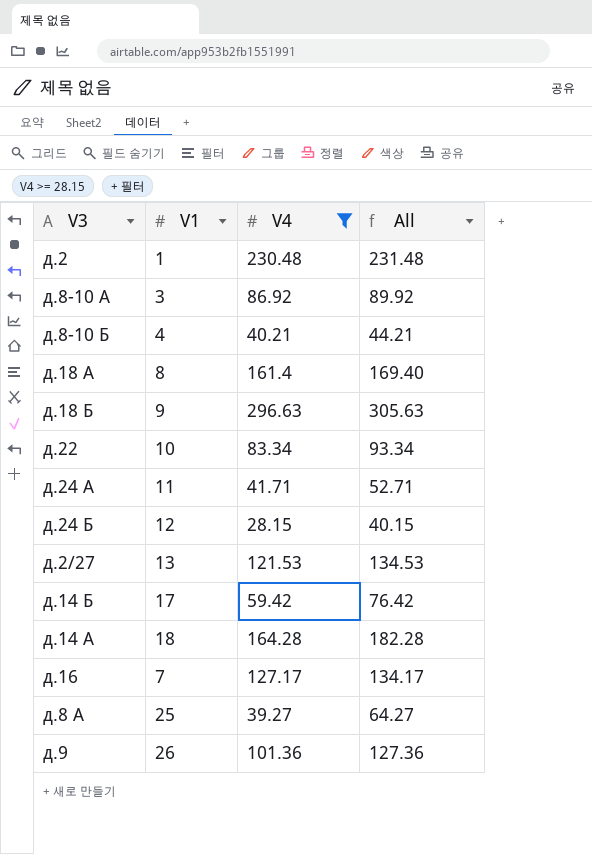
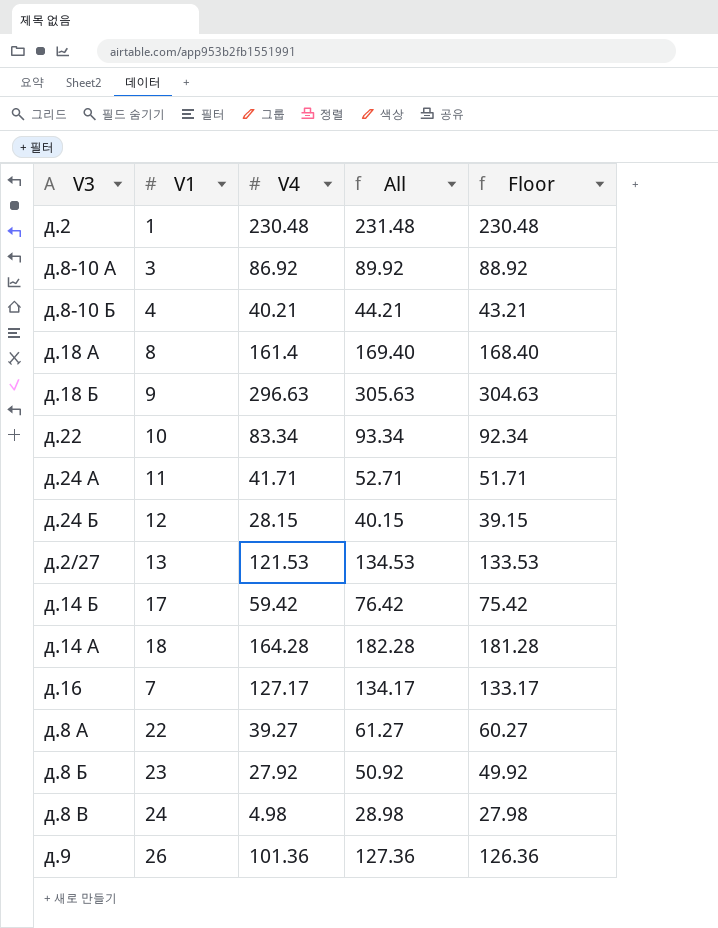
filter: V4 >= 28.15 -> none
column Floor | formula: none -> [All] - 1
д.8 А | V1: 25 -> 22
д.8 А | All: 64.27 -> 61.27

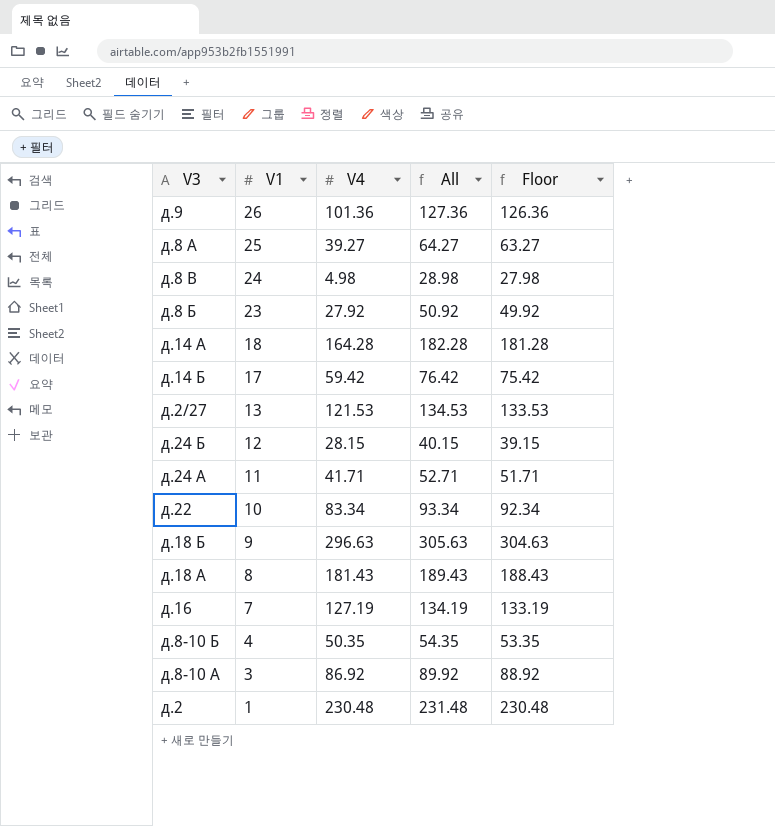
row order: none -> V1 descending
д.8 А | V1: 22 -> 25
д.8 А | All: 61.27 -> 64.27
д.8 А | Floor: 60.27 -> 63.27
д.18 А | V4: 161.4 -> 181.43
д.18 А | All: 169.40 -> 189.43
д.18 А | Floor: 168.40 -> 188.43
д.16 | V4: 127.17 -> 127.19
д.16 | All: 134.17 -> 134.19
д.16 | Floor: 133.17 -> 133.19
д.8-10 Б | V4: 40.21 -> 50.35
д.8-10 Б | All: 44.21 -> 54.35
д.8-10 Б | Floor: 43.21 -> 53.35

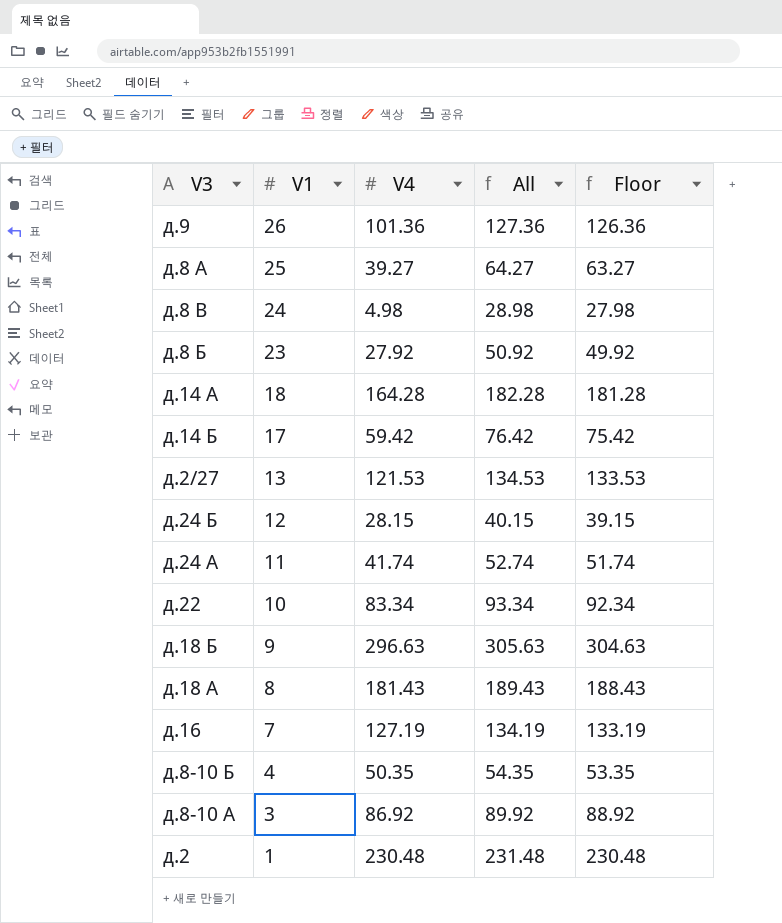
д.24 А | V4: 41.71 -> 41.74
д.24 А | All: 52.71 -> 52.74
д.24 А | Floor: 51.71 -> 51.74

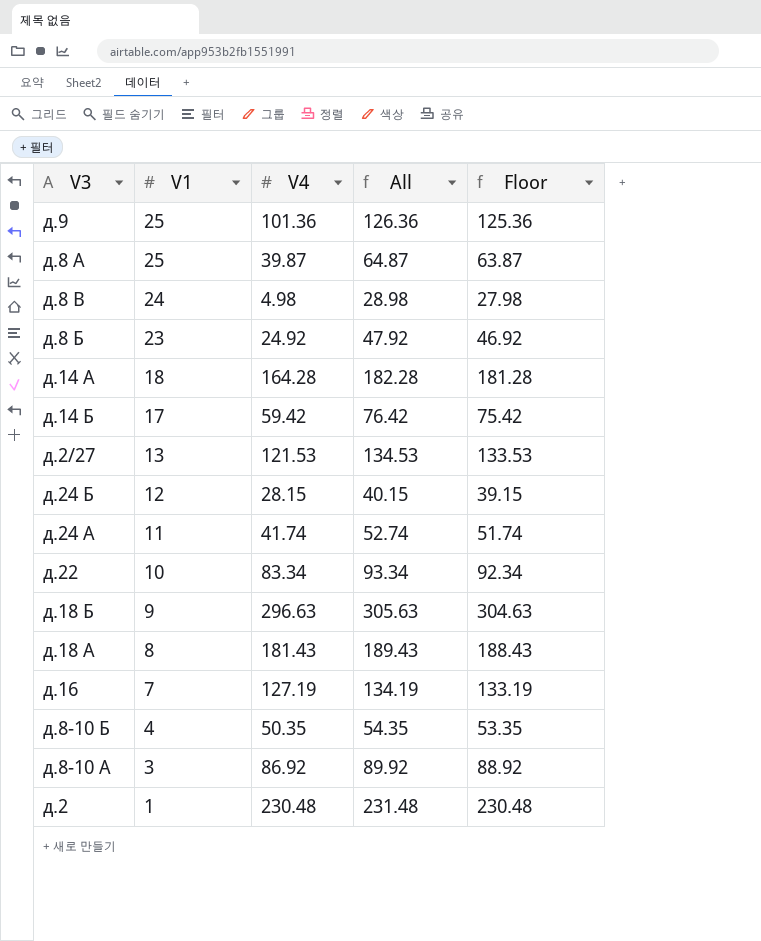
д.9 | V1: 26 -> 25
д.9 | All: 127.36 -> 126.36
д.9 | Floor: 126.36 -> 125.36
д.8 А | V4: 39.27 -> 39.87
д.8 А | All: 64.27 -> 64.87
д.8 А | Floor: 63.27 -> 63.87
д.8 Б | V4: 27.92 -> 24.92
д.8 Б | All: 50.92 -> 47.92
д.8 Б | Floor: 49.92 -> 46.92

